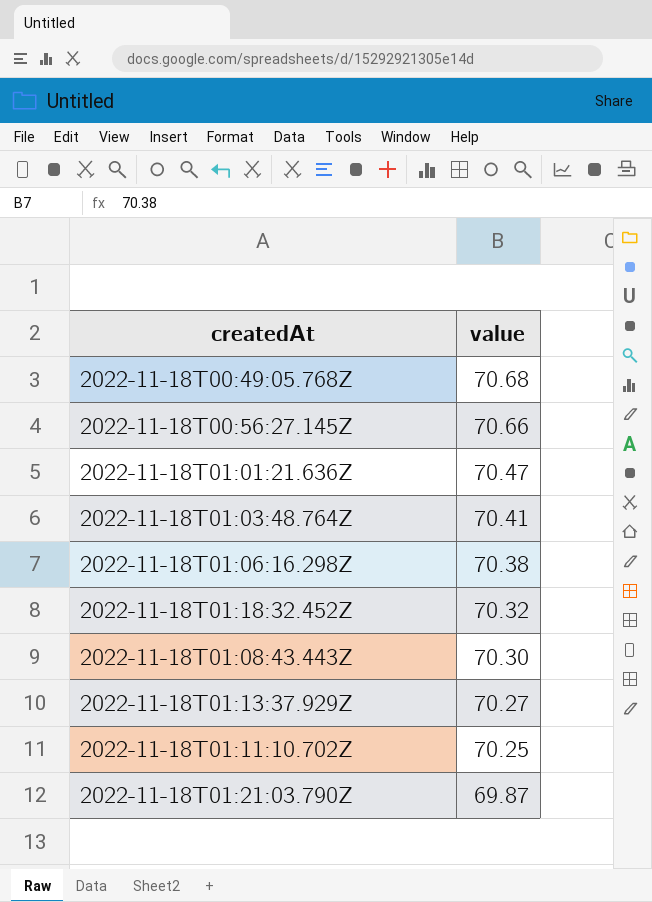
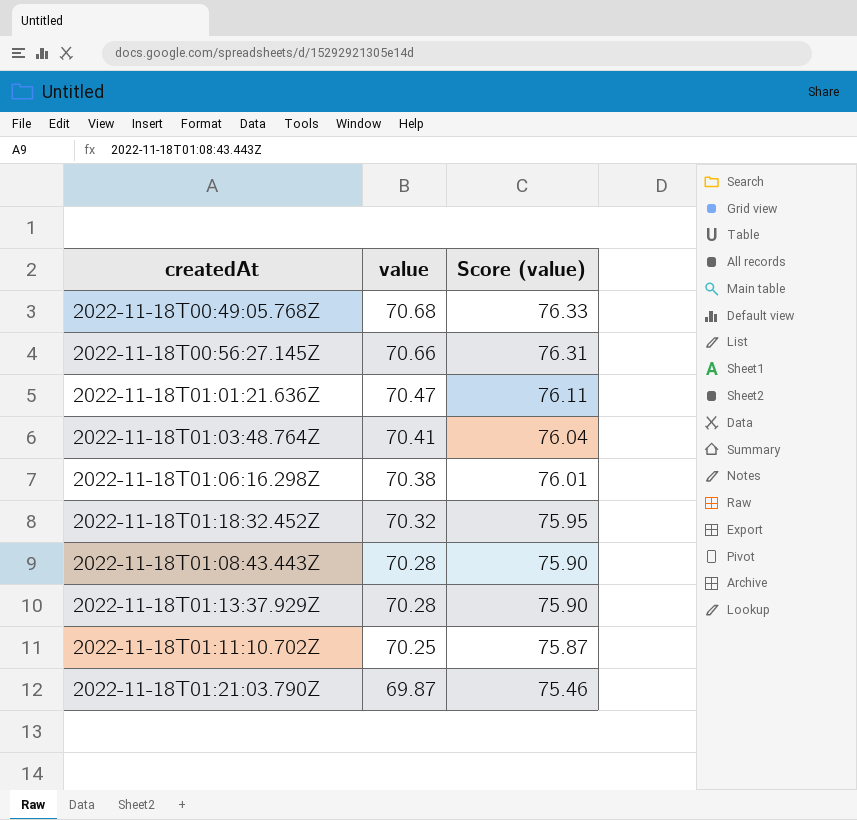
column Score (value) | formula: none -> [value] * 1.08
2022-11-18T01:08:43.443Z | value: 70.30 -> 70.28
2022-11-18T01:13:37.929Z | value: 70.27 -> 70.28

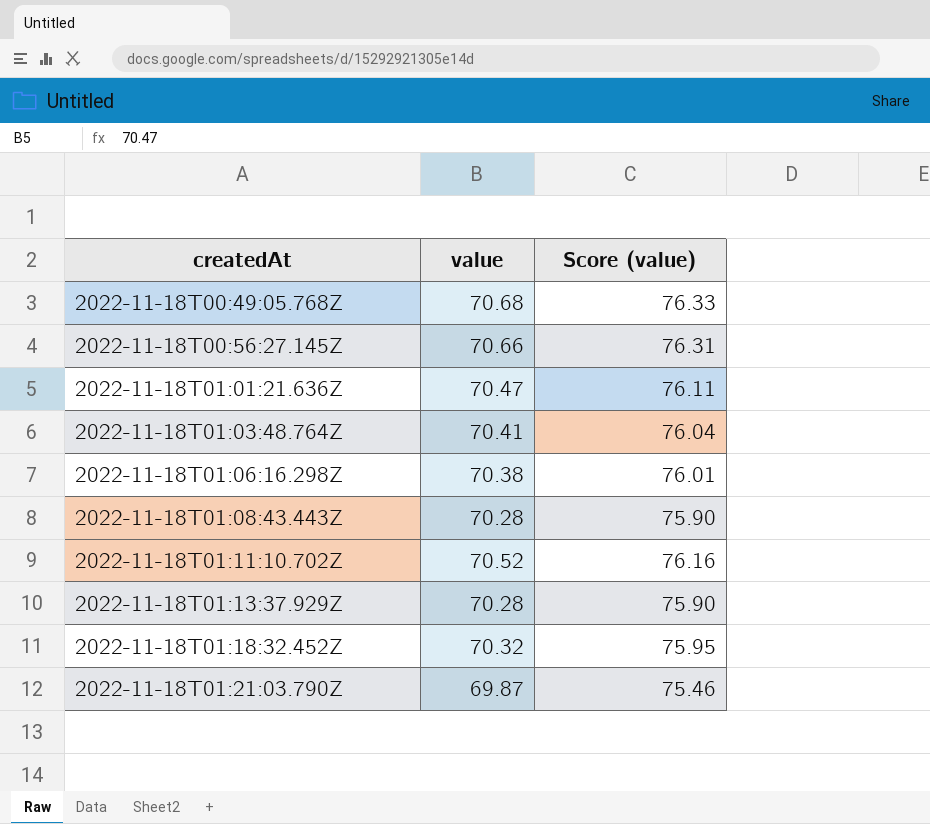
row order: value descending -> createdAt ascending
2022-11-18T01:11:10.702Z | value: 70.25 -> 70.52
2022-11-18T01:11:10.702Z | Score (value): 75.87 -> 76.16

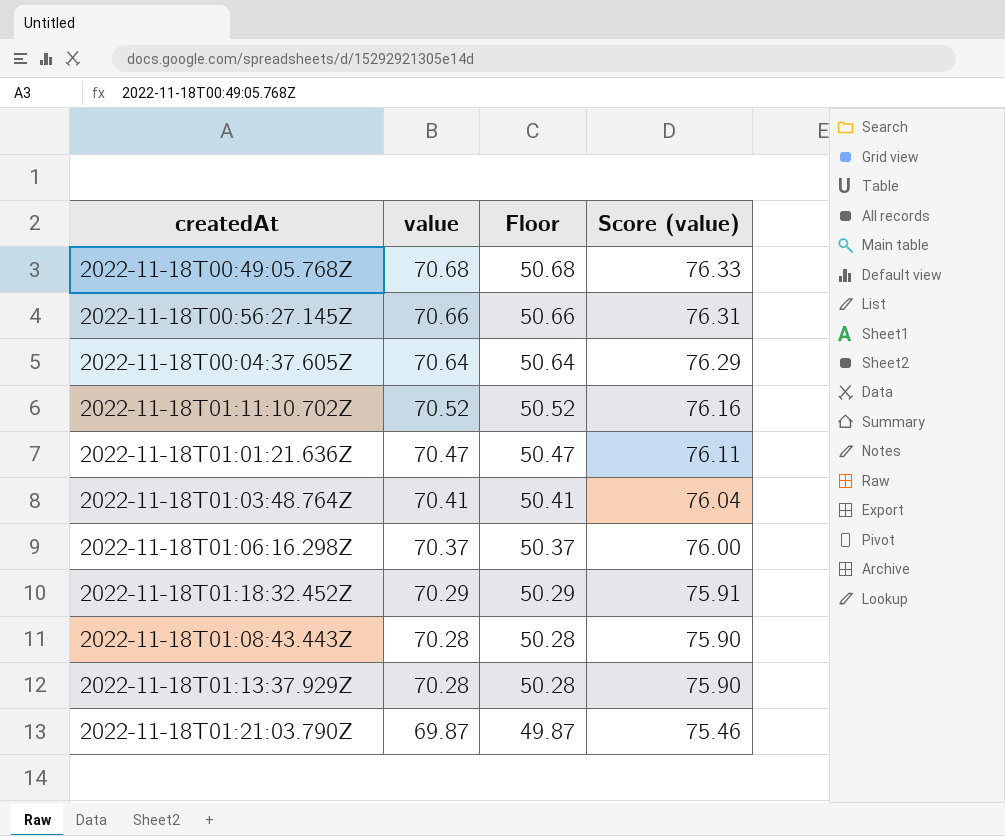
row order: createdAt ascending -> value descending
column Floor | formula: none -> [value] - 20
row 2022-11-18T00:04:37.605Z: none -> 70.64 | 50.64 | 76.29
2022-11-18T01:06:16.298Z | value: 70.38 -> 70.37
2022-11-18T01:06:16.298Z | Score (value): 76.01 -> 76.00
2022-11-18T01:18:32.452Z | value: 70.32 -> 70.29
2022-11-18T01:18:32.452Z | Score (value): 75.95 -> 75.91

